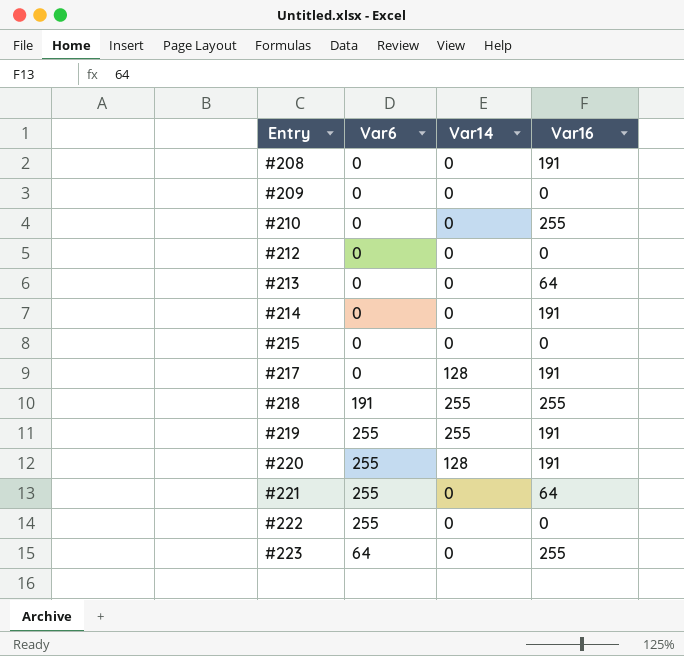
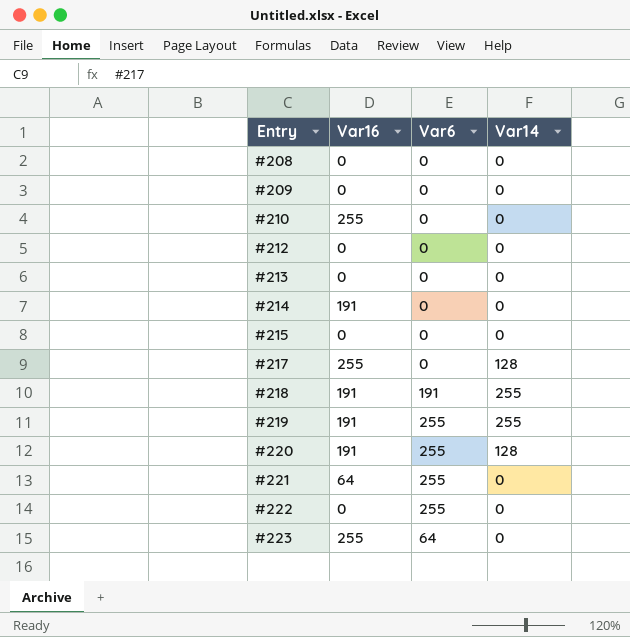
column Var16 | position: 4 -> 2
#208 | Var16: 191 -> 0
#213 | Var16: 64 -> 0
#217 | Var16: 191 -> 255
#218 | Var16: 255 -> 191

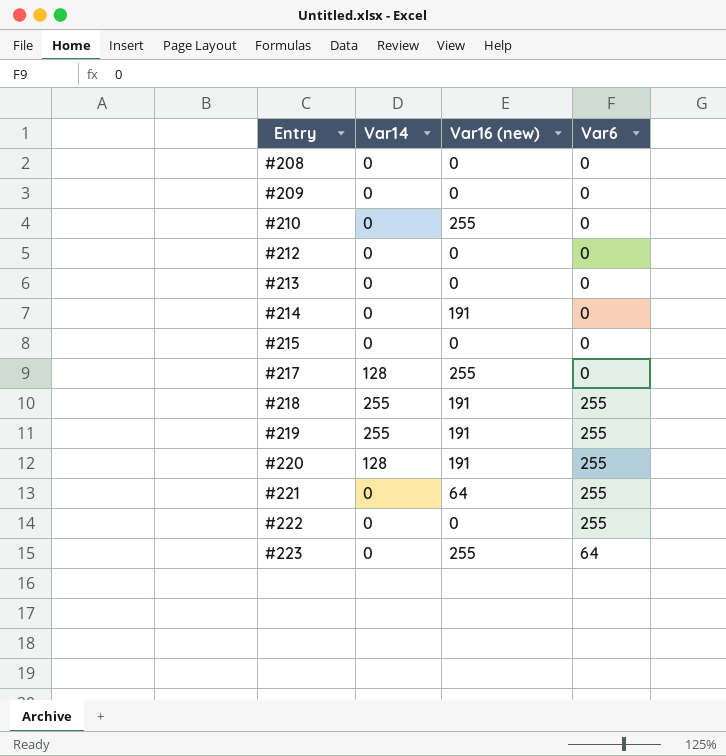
column Var14 | position: 4 -> 2
column name: Var16 -> Var16 (new)
#218 | Var6: 191 -> 255

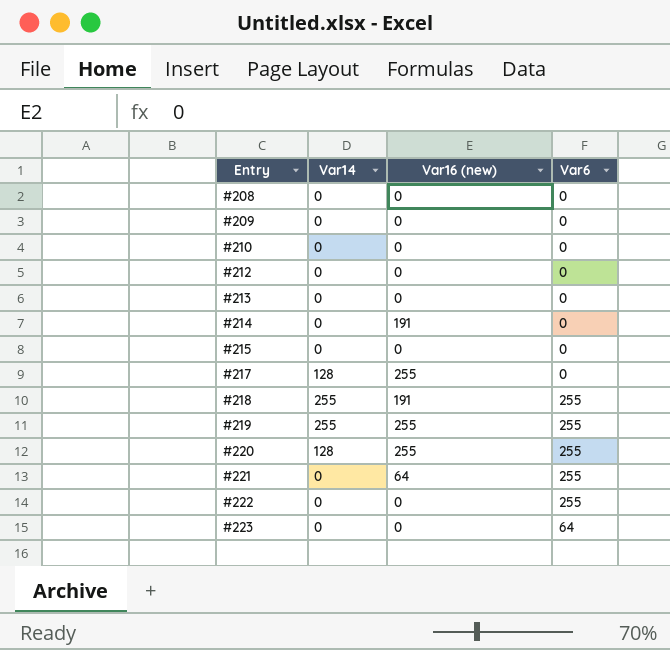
#210 | Var16 (new): 255 -> 0
#219 | Var16 (new): 191 -> 255
#220 | Var16 (new): 191 -> 255
#223 | Var16 (new): 255 -> 0

